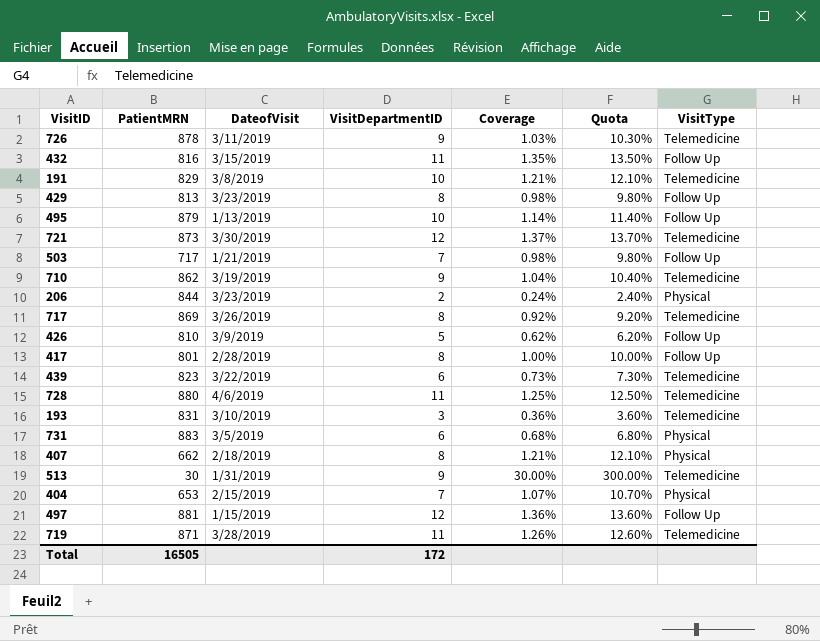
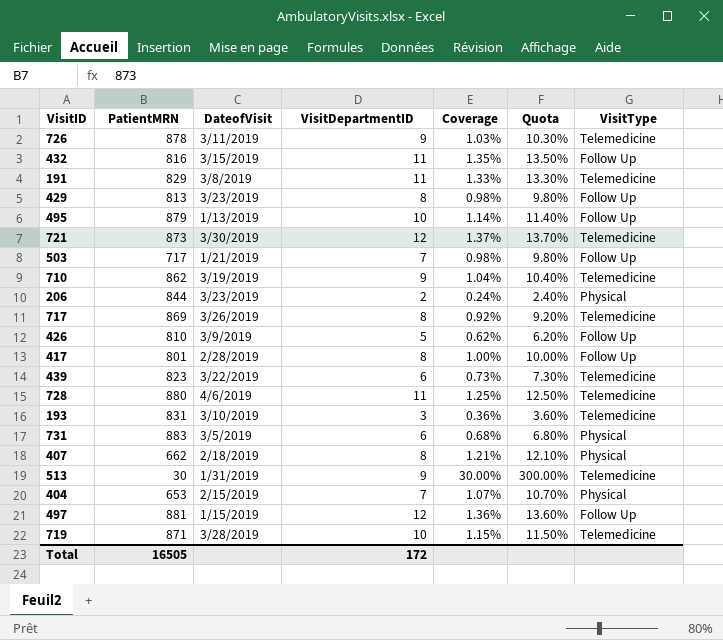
191 | VisitDepartmentID: 10 -> 11
191 | Coverage: 1.21% -> 1.33%
191 | Quota: 12.10% -> 13.30%
719 | VisitDepartmentID: 11 -> 10
719 | Coverage: 1.26% -> 1.15%
719 | Quota: 12.60% -> 11.50%

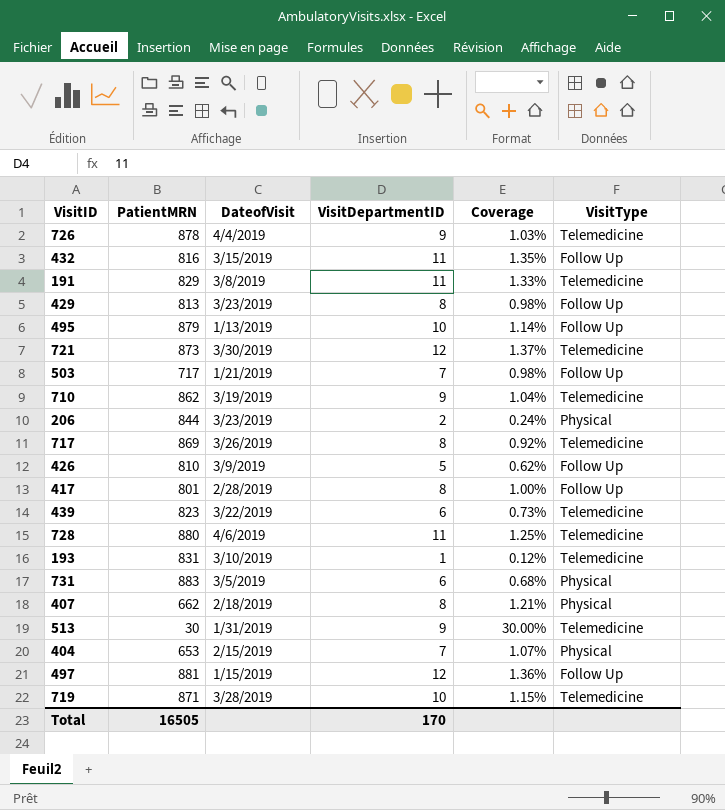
column Quota | formula: [Coverage] * 10 -> none
726 | DateofVisit: 3/11/2019 -> 4/4/2019
193 | VisitDepartmentID: 3 -> 1
193 | Coverage: 0.36% -> 0.12%
Total | VisitDepartmentID: 172 -> 170

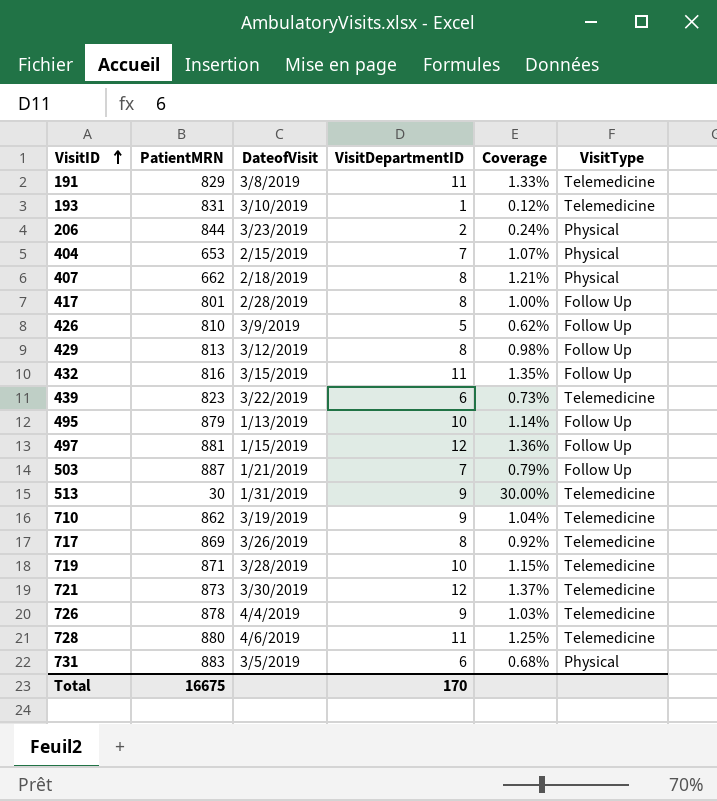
row order: none -> VisitID ascending
429 | DateofVisit: 3/23/2019 -> 3/12/2019
503 | PatientMRN: 717 -> 887
503 | Coverage: 0.98% -> 0.79%
Total | PatientMRN: 16505 -> 16675

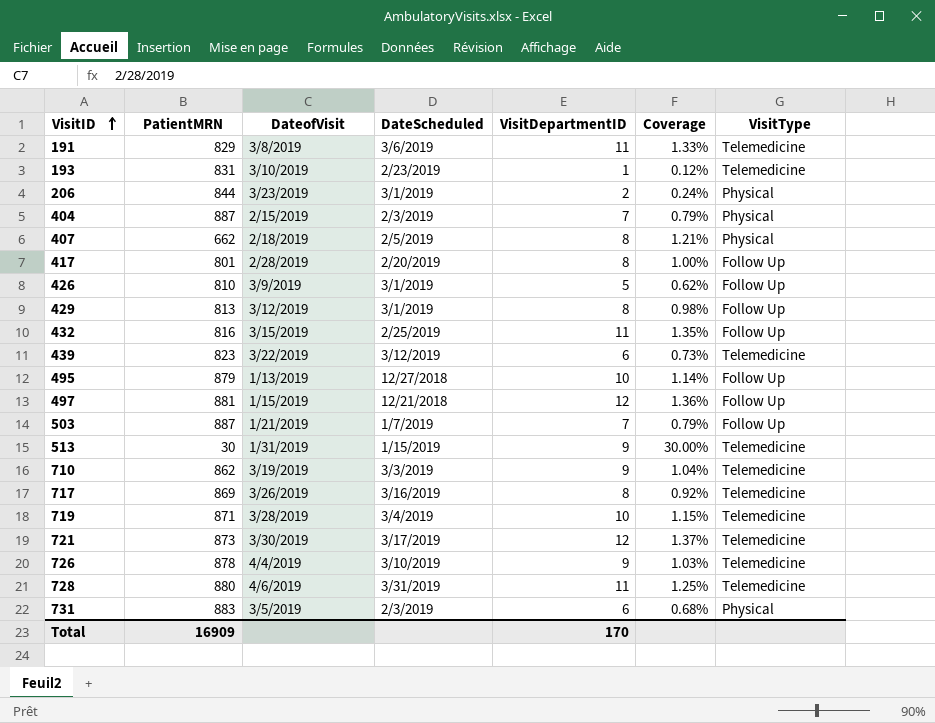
column DateScheduled | position: none -> 4
404 | PatientMRN: 653 -> 887
404 | Coverage: 1.07% -> 0.79%
Total | PatientMRN: 16675 -> 16909

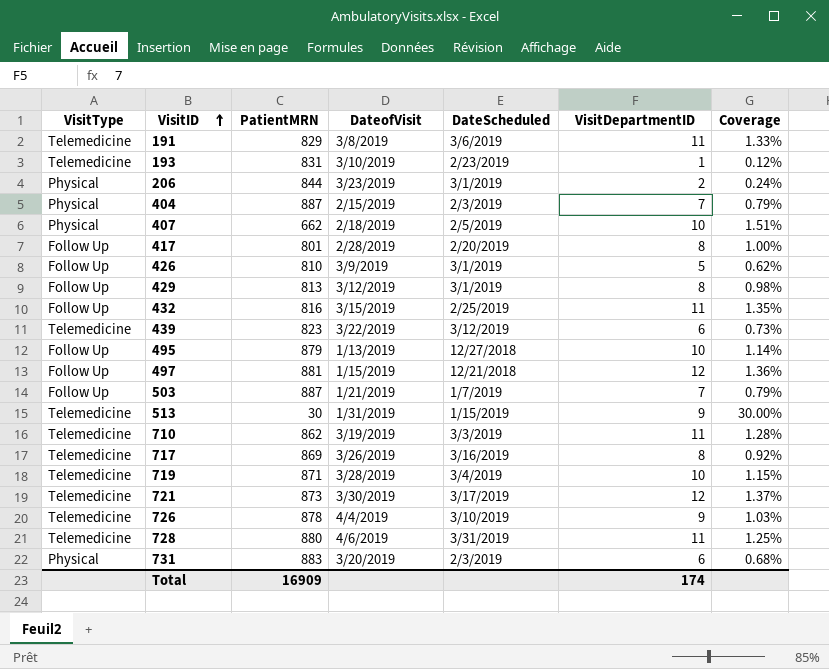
column VisitType | position: 7 -> 1
407 | VisitDepartmentID: 8 -> 10
407 | Coverage: 1.21% -> 1.51%
710 | VisitDepartmentID: 9 -> 11
710 | Coverage: 1.04% -> 1.28%
731 | DateofVisit: 3/5/2019 -> 3/20/2019
Total | VisitDepartmentID: 170 -> 174

